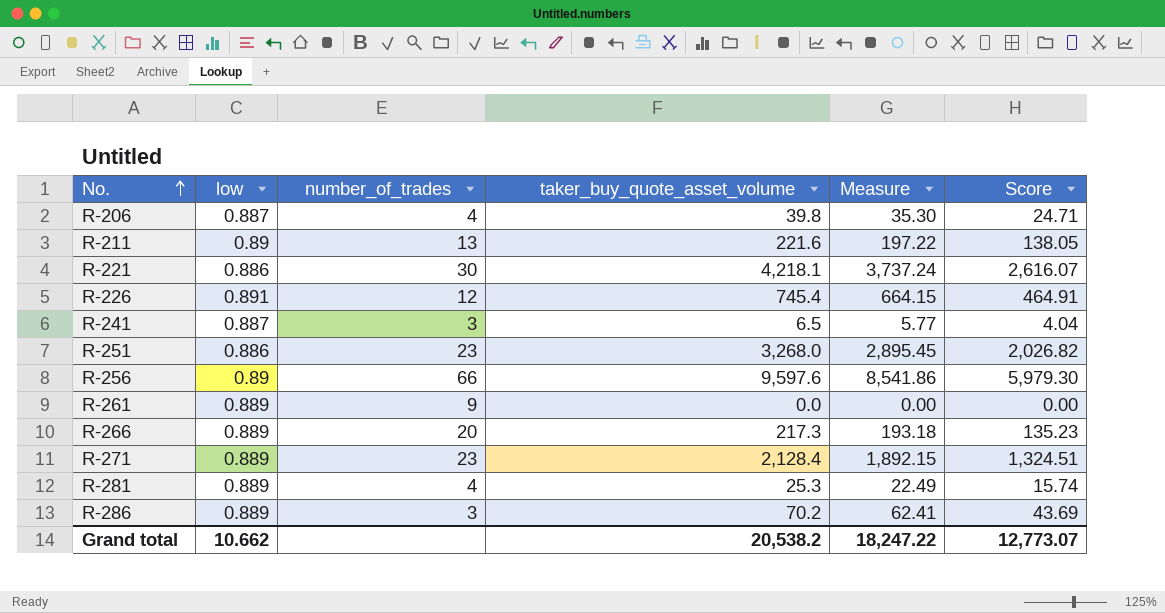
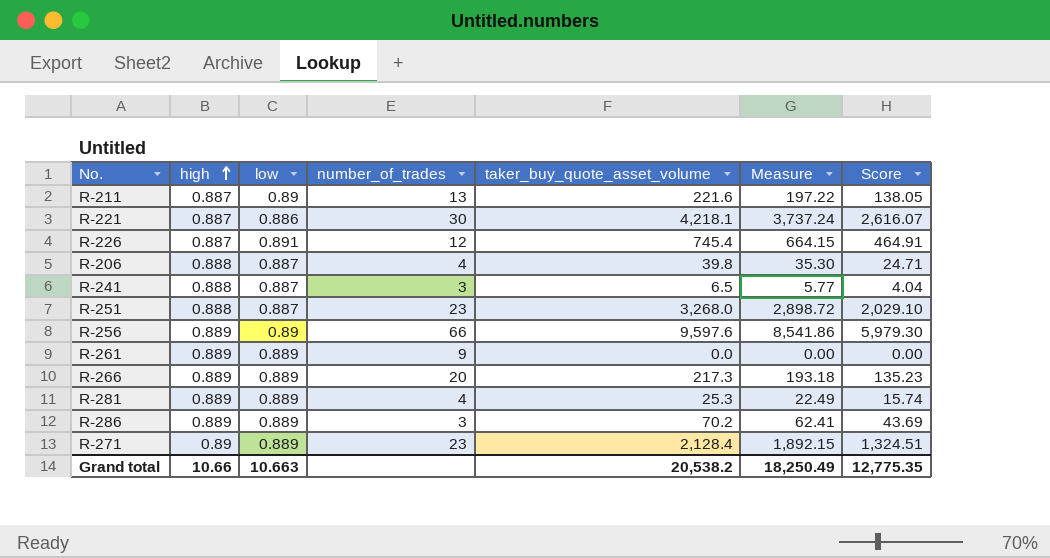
row order: No. ascending -> high ascending
column high | position: none -> 2
R-251 | low: 0.886 -> 0.887
R-251 | Measure: 2,895.45 -> 2,898.72
R-251 | Score: 2,026.82 -> 2,029.10
Grand total | low: 10.662 -> 10.663
Grand total | Measure: 18,247.22 -> 18,250.49
Grand total | Score: 12,773.07 -> 12,775.35

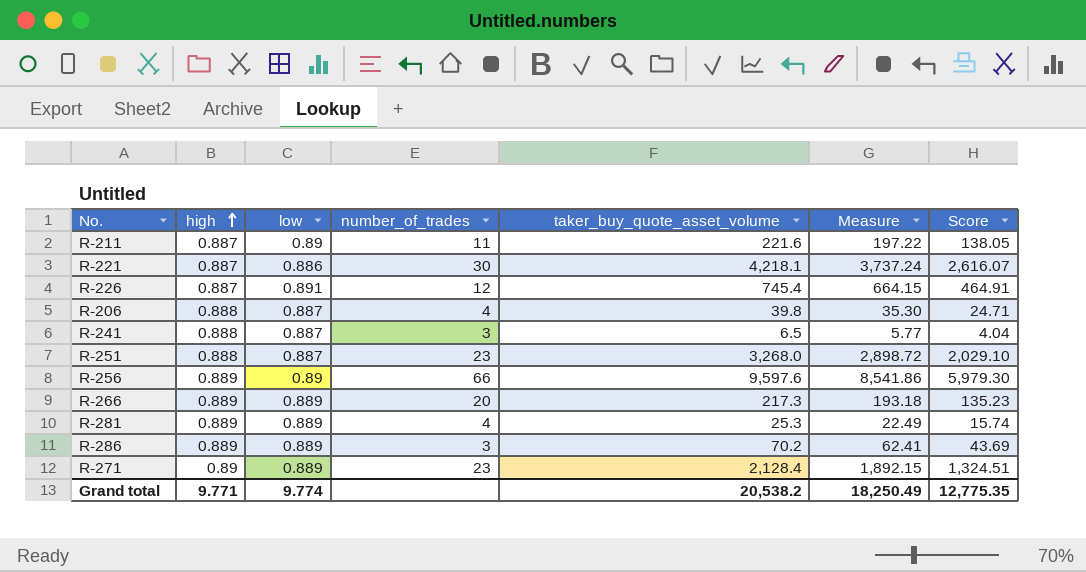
row R-261: 0.889 | 0.889 | 9 | 0.0 | 0.00 | 0.00 -> none
R-211 | number_of_trades: 13 -> 11
Grand total | high: 10.66 -> 9.771
Grand total | low: 10.663 -> 9.774

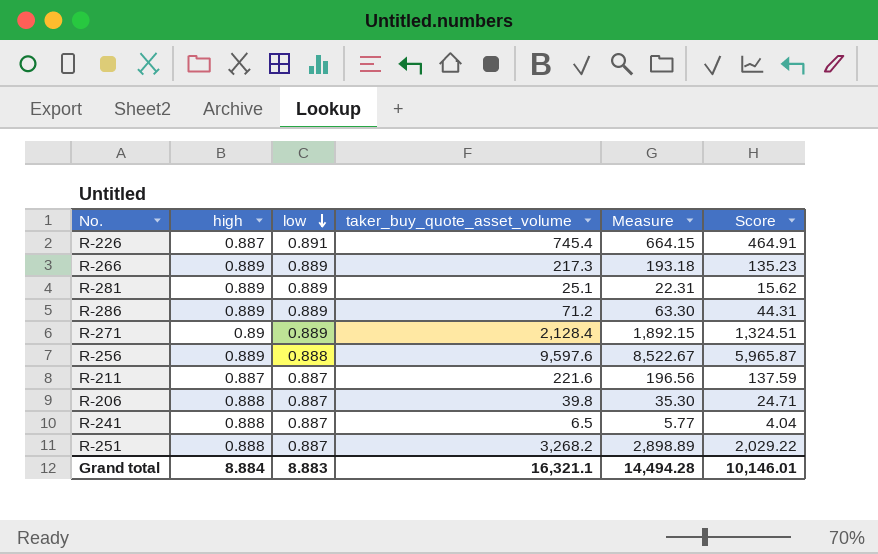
row order: high ascending -> low descending
column number_of_trades | position: 4 -> none
row R-221: 0.887 | 0.886 | 30 | 4,218.1 | 3,737.24 | 2,616.07 -> none
R-281 | taker_buy_quote_asset_volume: 25.3 -> 25.1
R-281 | Measure: 22.49 -> 22.31
R-281 | Score: 15.74 -> 15.62
R-286 | taker_buy_quote_asset_volume: 70.2 -> 71.2
R-286 | Measure: 62.41 -> 63.30
R-286 | Score: 43.69 -> 44.31
R-256 | low: 0.89 -> 0.888
R-256 | Measure: 8,541.86 -> 8,522.67
R-256 | Score: 5,979.30 -> 5,965.87
R-211 | low: 0.89 -> 0.887
R-211 | Measure: 197.22 -> 196.56
R-211 | Score: 138.05 -> 137.59
R-251 | taker_buy_quote_asset_volume: 3,268.0 -> 3,268.2
R-251 | Measure: 2,898.72 -> 2,898.89
R-251 | Score: 2,029.10 -> 2,029.22
Grand total | high: 9.771 -> 8.884
Grand total | low: 9.774 -> 8.883
Grand total | taker_buy_quote_asset_volume: 20,538.2 -> 16,321.1
Grand total | Measure: 18,250.49 -> 14,494.28
Grand total | Score: 12,775.35 -> 10,146.01

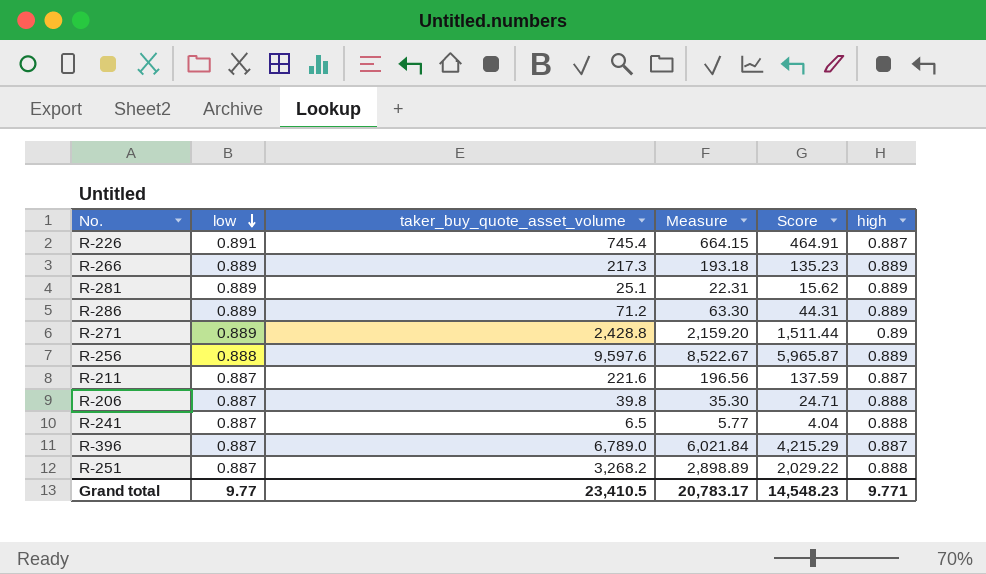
column high | position: 2 -> 6
R-271 | taker_buy_quote_asset_volume: 2,128.4 -> 2,428.8
R-271 | Measure: 1,892.15 -> 2,159.20
R-271 | Score: 1,324.51 -> 1,511.44
row R-396: none -> 0.887 | 6,789.0 | 6,021.84 | 4,215.29 | 0.887
Grand total | low: 8.883 -> 9.77
Grand total | taker_buy_quote_asset_volume: 16,321.1 -> 23,410.5
Grand total | Measure: 14,494.28 -> 20,783.17
Grand total | Score: 10,146.01 -> 14,548.23
Grand total | high: 8.884 -> 9.771

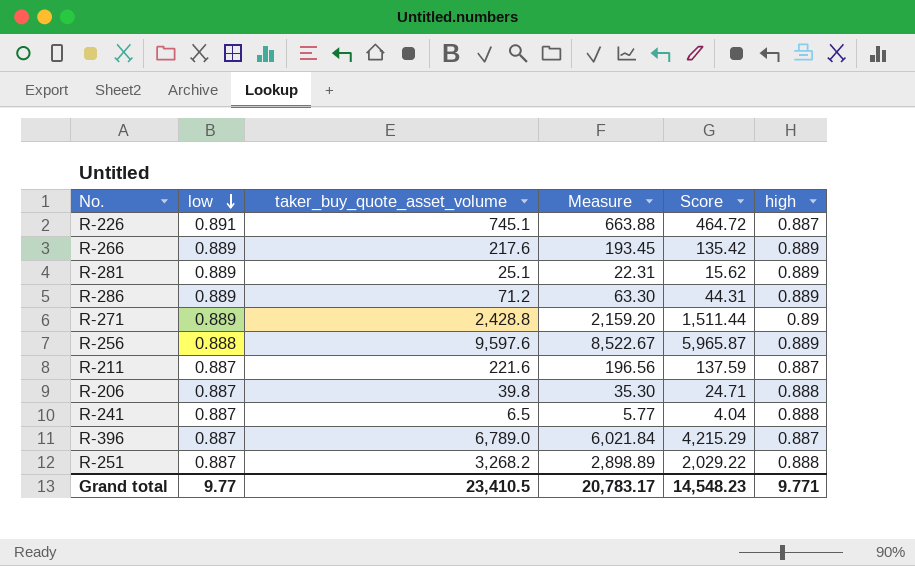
R-226 | taker_buy_quote_asset_volume: 745.4 -> 745.1
R-226 | Measure: 664.15 -> 663.88
R-226 | Score: 464.91 -> 464.72
R-266 | taker_buy_quote_asset_volume: 217.3 -> 217.6
R-266 | Measure: 193.18 -> 193.45
R-266 | Score: 135.23 -> 135.42

